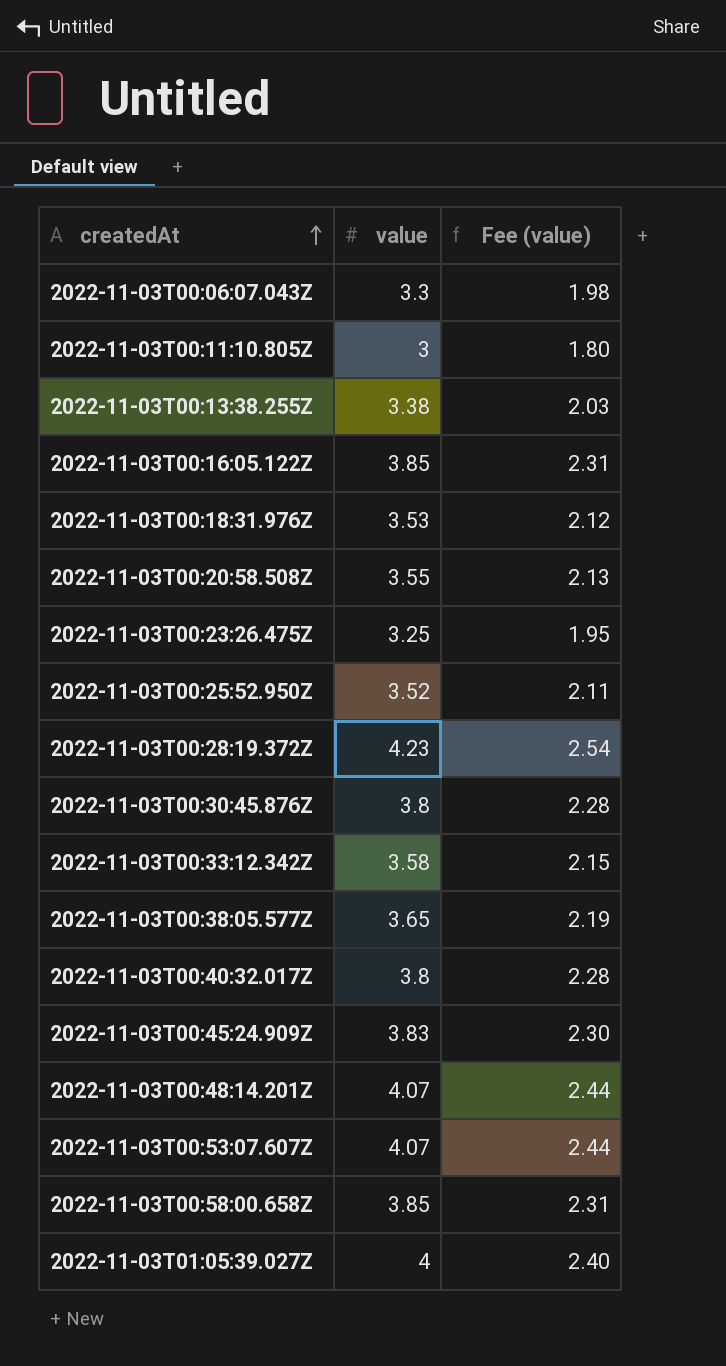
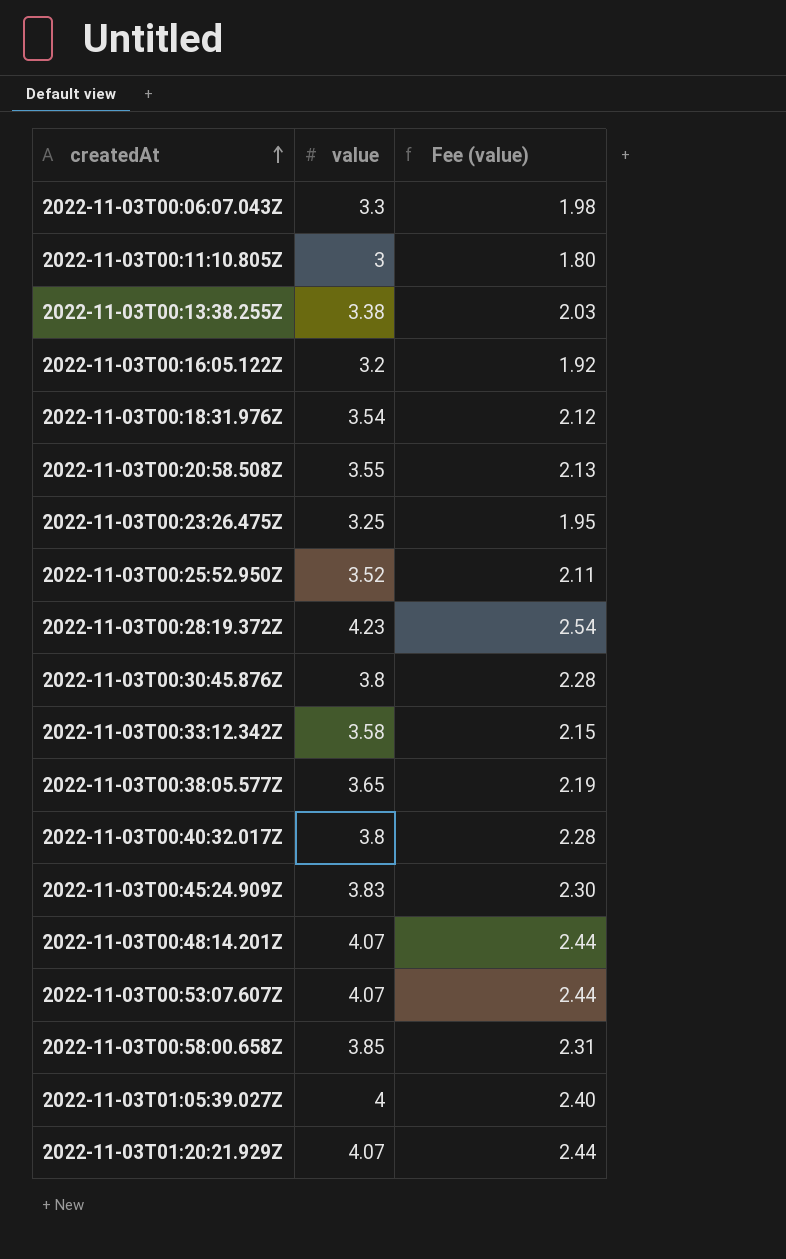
2022-11-03T00:16:05.122Z | value: 3.85 -> 3.2
2022-11-03T00:16:05.122Z | Fee (value): 2.31 -> 1.92
2022-11-03T00:18:31.976Z | value: 3.53 -> 3.54
row 2022-11-03T01:20:21.929Z: none -> 4.07 | 2.44

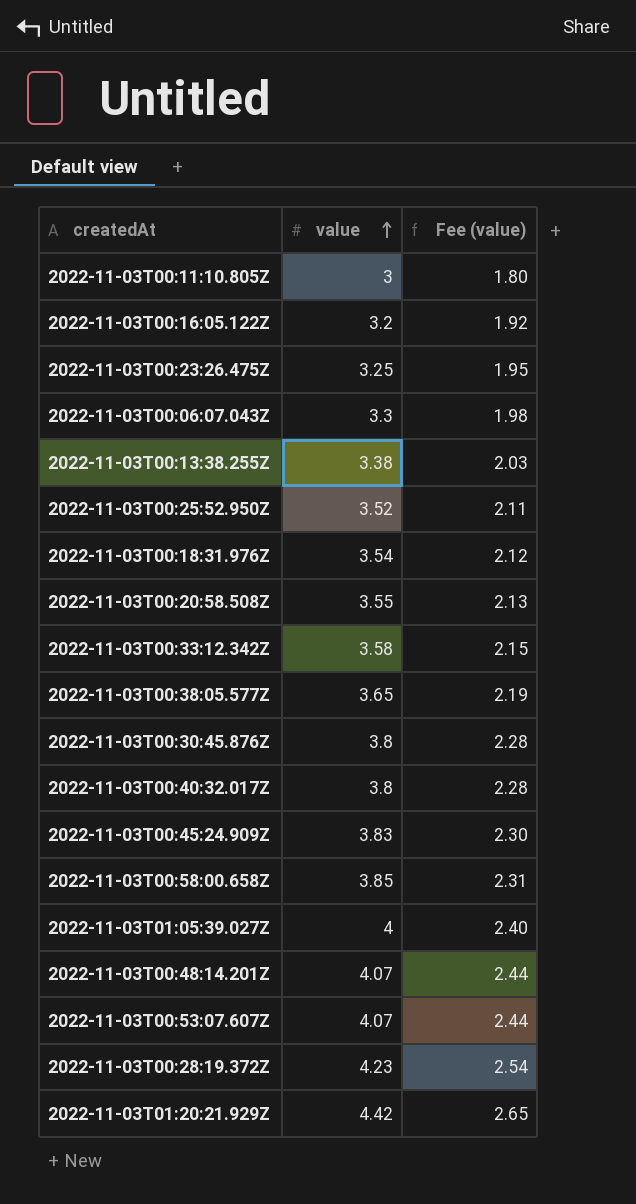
row order: createdAt ascending -> value ascending
2022-11-03T01:20:21.929Z | value: 4.07 -> 4.42
2022-11-03T01:20:21.929Z | Fee (value): 2.44 -> 2.65

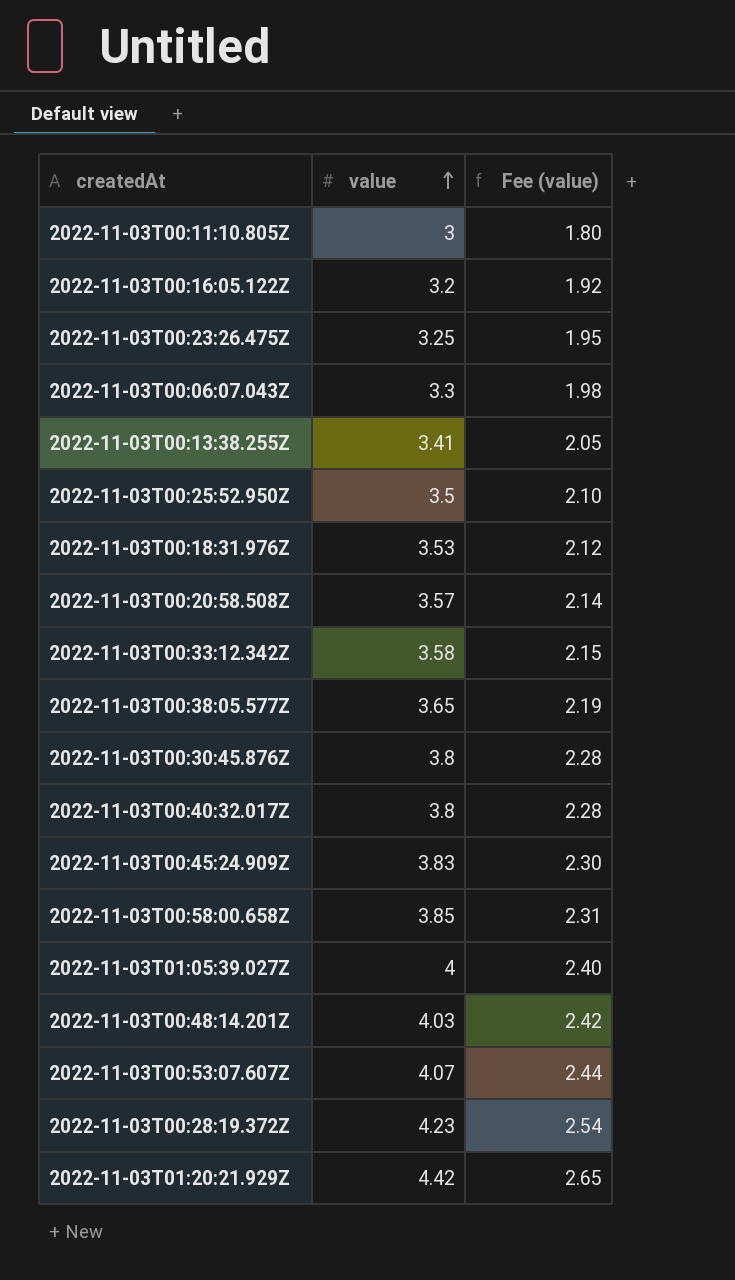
2022-11-03T00:13:38.255Z | value: 3.38 -> 3.41
2022-11-03T00:13:38.255Z | Fee (value): 2.03 -> 2.05
2022-11-03T00:25:52.950Z | value: 3.52 -> 3.5
2022-11-03T00:25:52.950Z | Fee (value): 2.11 -> 2.10
2022-11-03T00:18:31.976Z | value: 3.54 -> 3.53
2022-11-03T00:20:58.508Z | value: 3.55 -> 3.57
2022-11-03T00:20:58.508Z | Fee (value): 2.13 -> 2.14
2022-11-03T00:48:14.201Z | value: 4.07 -> 4.03
2022-11-03T00:48:14.201Z | Fee (value): 2.44 -> 2.42

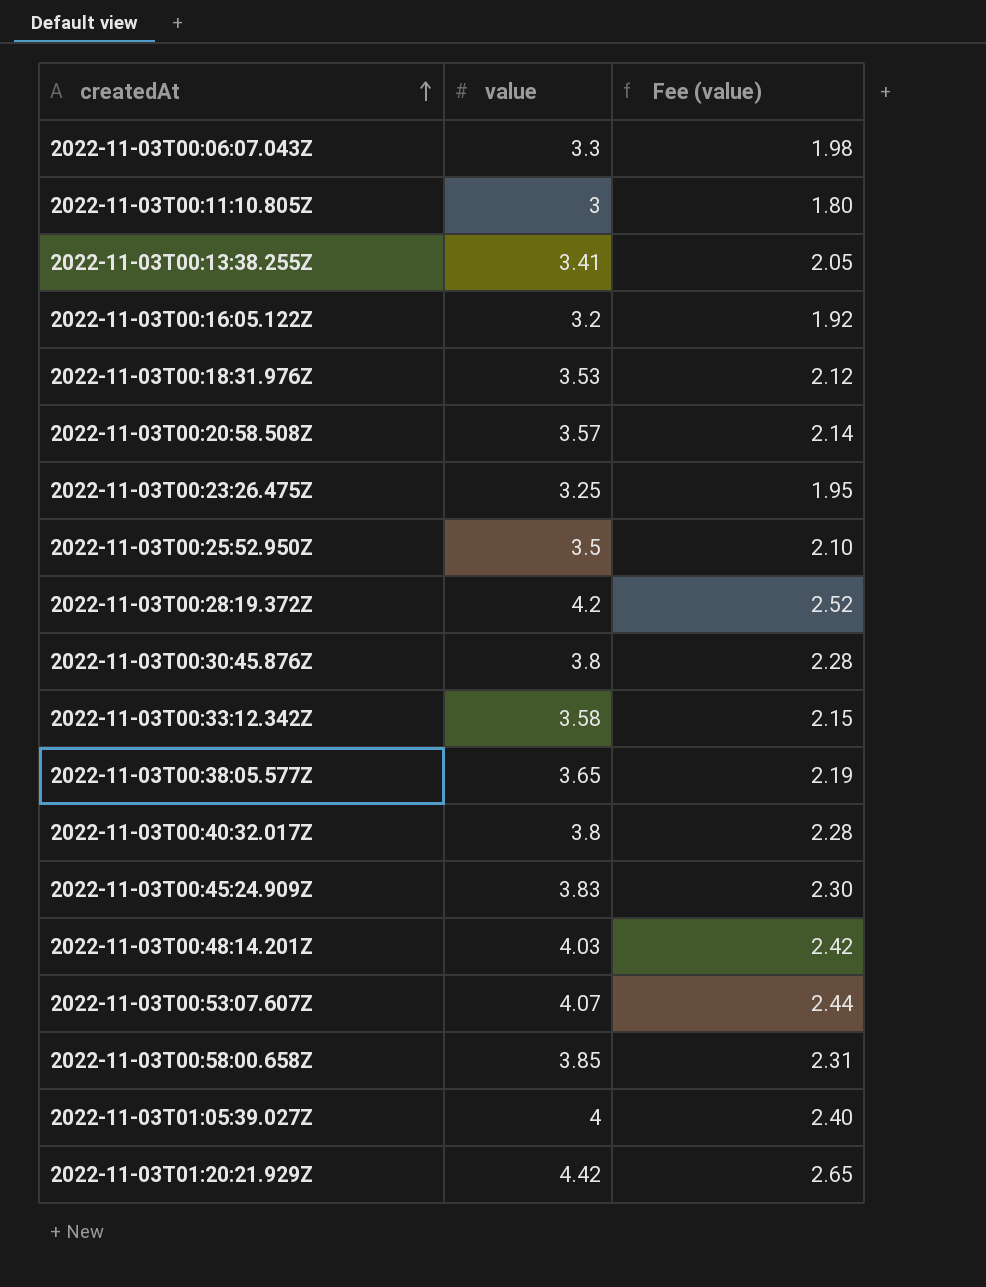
row order: value ascending -> createdAt ascending
2022-11-03T00:28:19.372Z | value: 4.23 -> 4.2
2022-11-03T00:28:19.372Z | Fee (value): 2.54 -> 2.52

